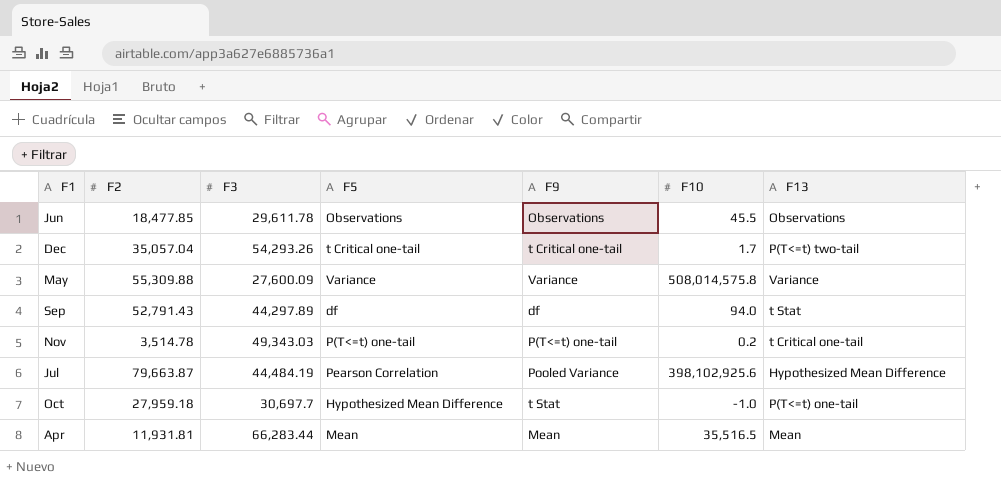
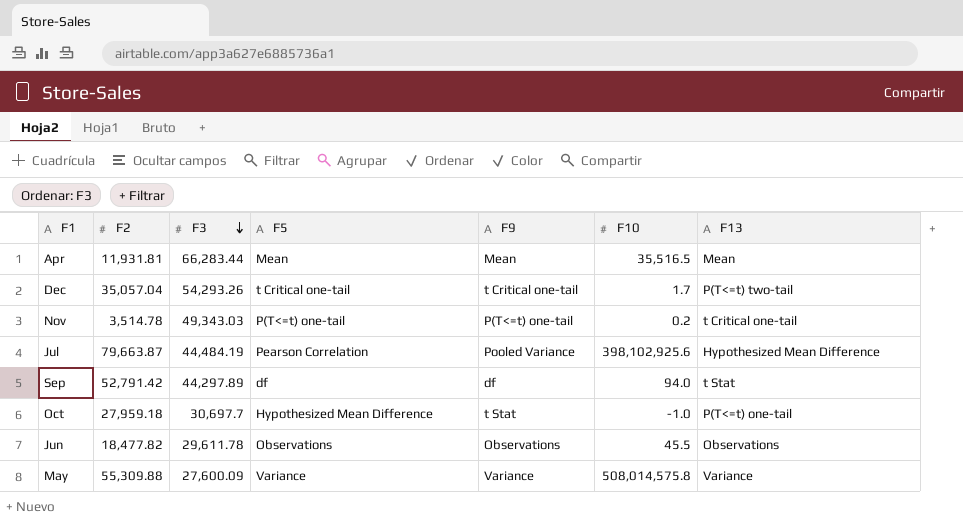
row order: none -> F3 descending
Sep | F2: 52,791.43 -> 52,791.42
Jun | F2: 18,477.85 -> 18,477.82

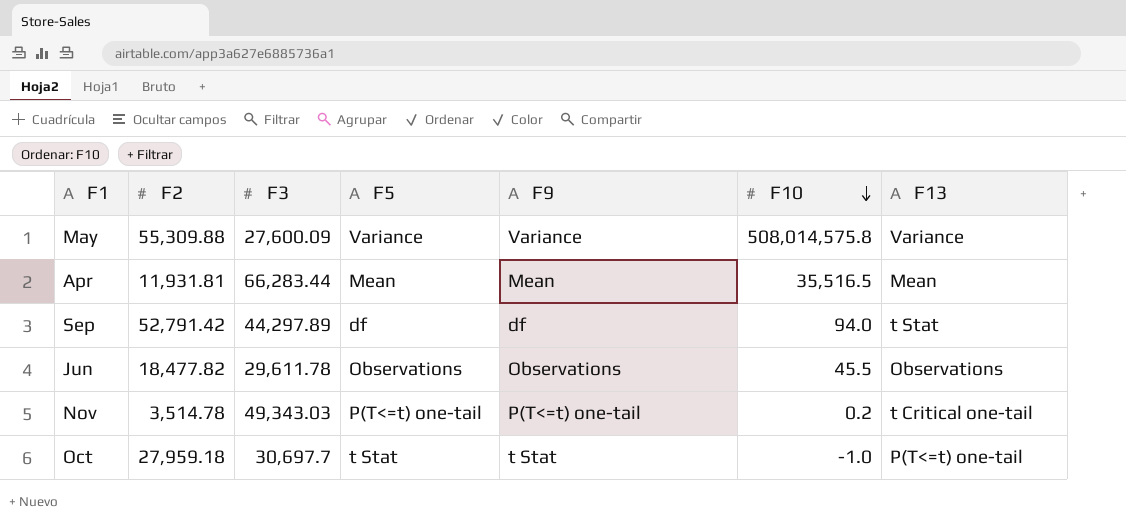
row order: F3 descending -> F10 descending
row Dec: 35,057.04 | 54,293.26 | t Critical one-tail | t Critical one-tail | 1.7 | P(T<=t) two-tail -> none
row Jul: 79,663.87 | 44,484.19 | Pearson Correlation | Pooled Variance | 398,102,925.6 | Hypothesized Mean Difference -> none
Oct | F5: Hypothesized Mean Difference -> t Stat

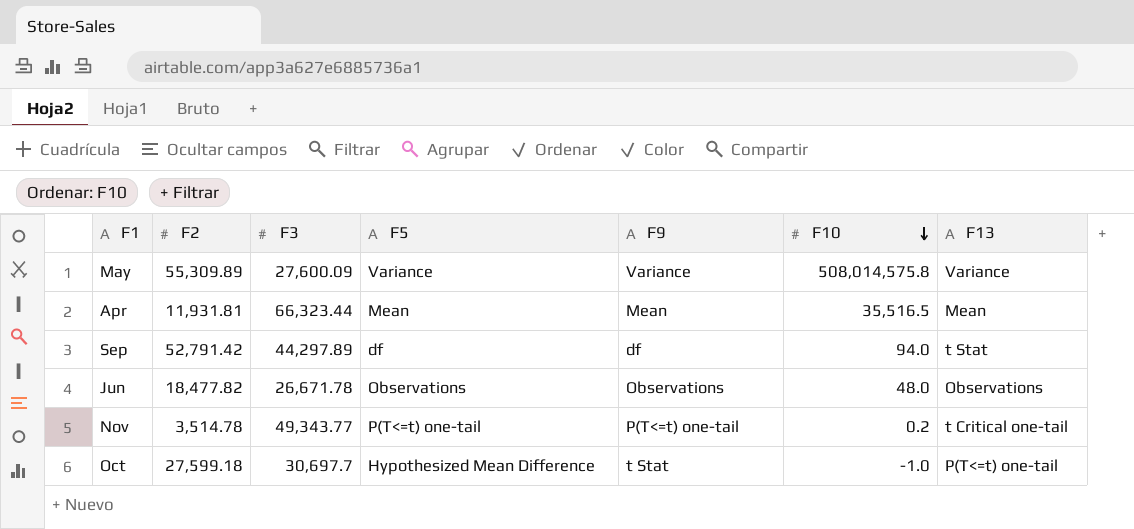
May | F2: 55,309.88 -> 55,309.89
Apr | F3: 66,283.44 -> 66,323.44
Jun | F3: 29,611.78 -> 26,671.78
Jun | F10: 45.5 -> 48.0
Nov | F3: 49,343.03 -> 49,343.77
Oct | F2: 27,959.18 -> 27,599.18
Oct | F5: t Stat -> Hypothesized Mean Difference

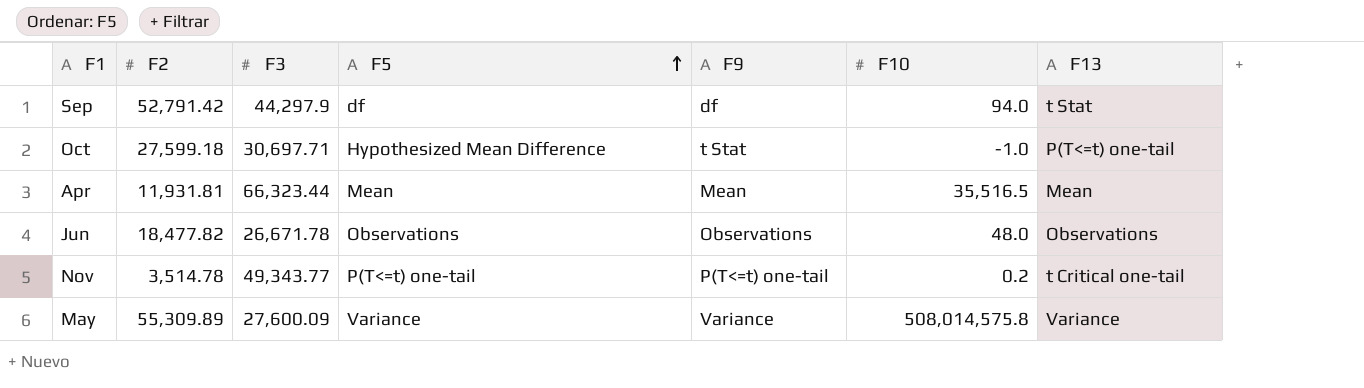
row order: F10 descending -> F5 ascending
Sep | F3: 44,297.89 -> 44,297.9
Oct | F3: 30,697.7 -> 30,697.71

